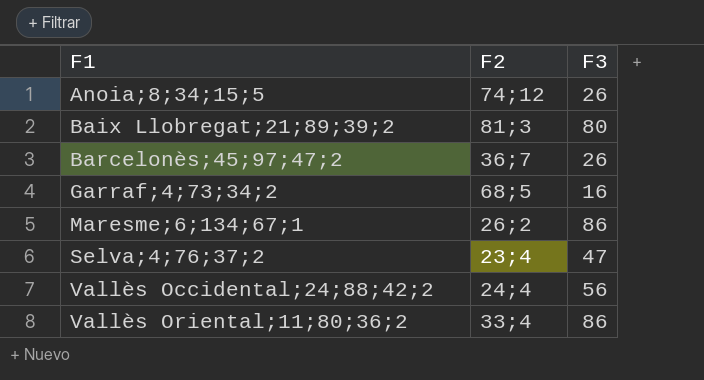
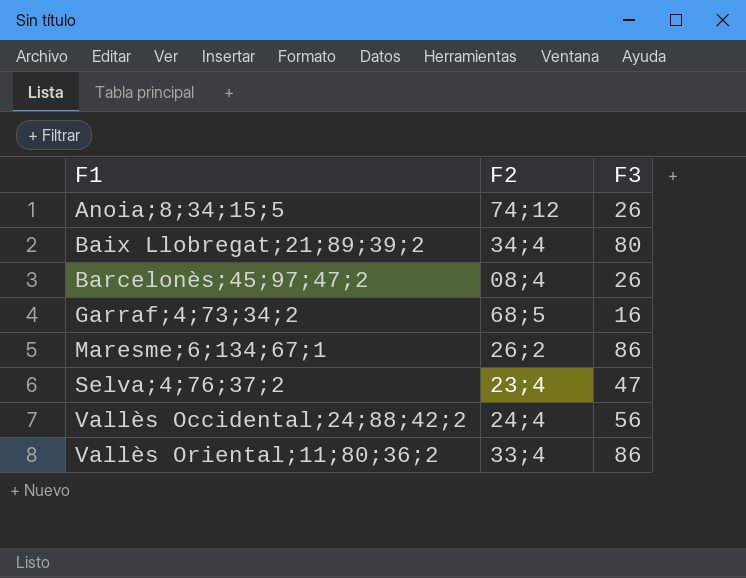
Baix Llobregat;21;89;39;2 | F2: 81;3 -> 34;4
Barcelonès;45;97;47;2 | F2: 36;7 -> 08;4

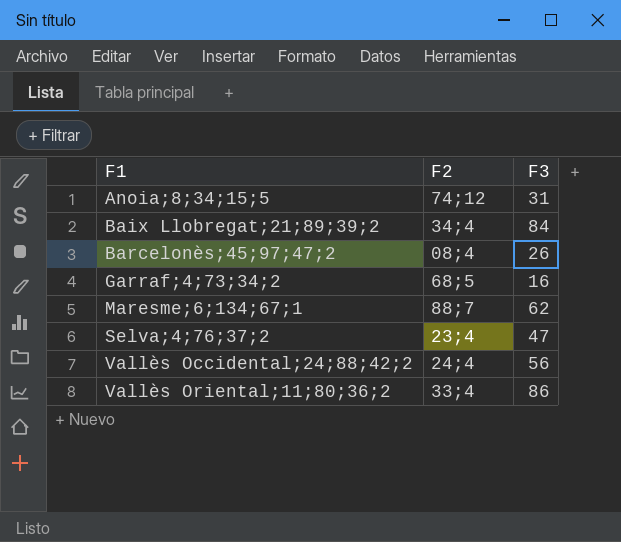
Anoia;8;34;15;5 | F3: 26 -> 31
Baix Llobregat;21;89;39;2 | F3: 80 -> 84
Maresme;6;134;67;1 | F2: 26;2 -> 88;7
Maresme;6;134;67;1 | F3: 86 -> 62

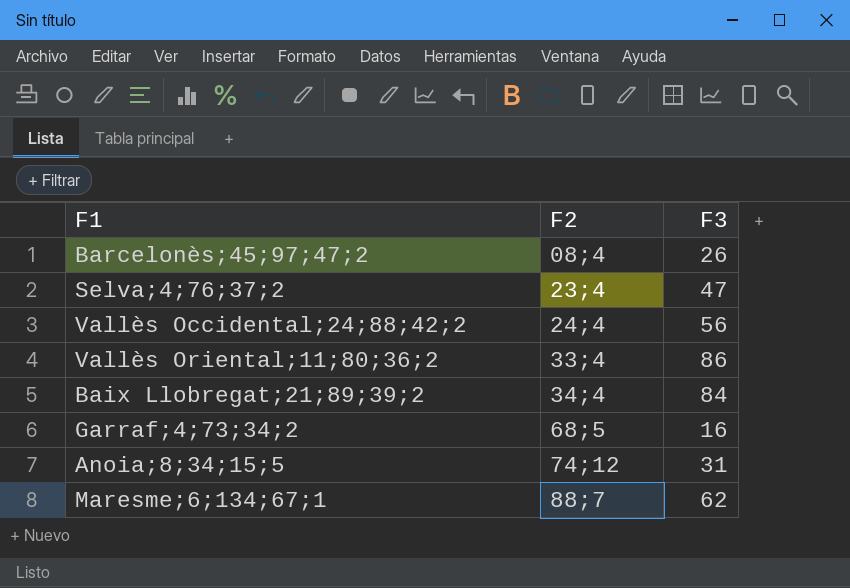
row order: F1 ascending -> F2 ascending

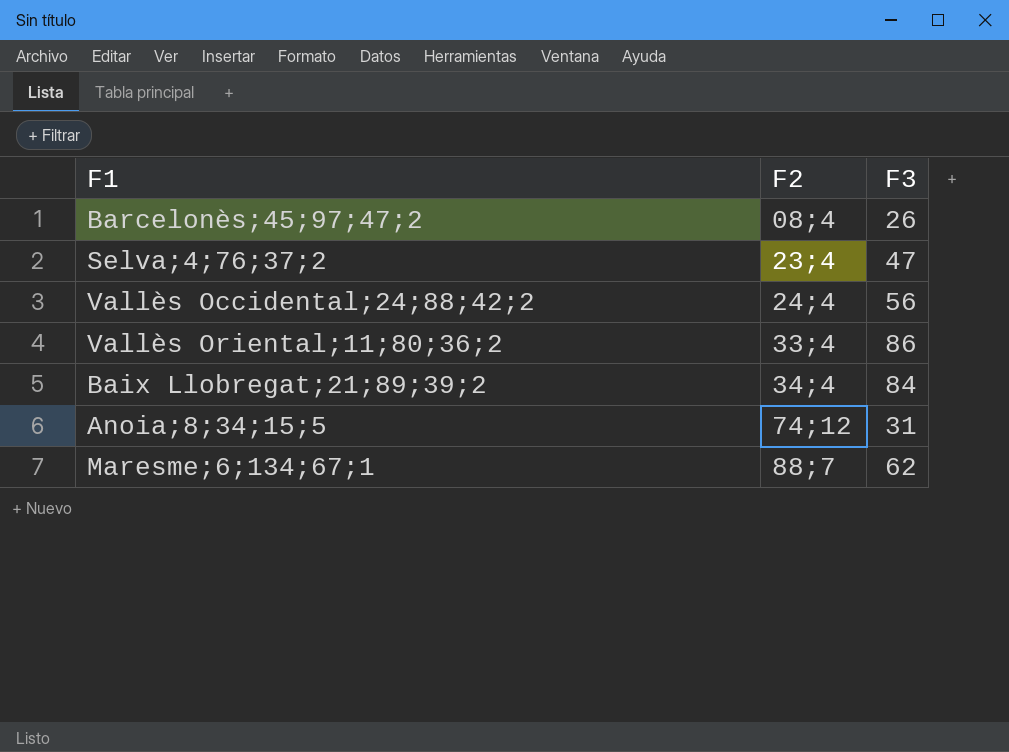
row Garraf;4;73;34;2: 68;5 | 16 -> none

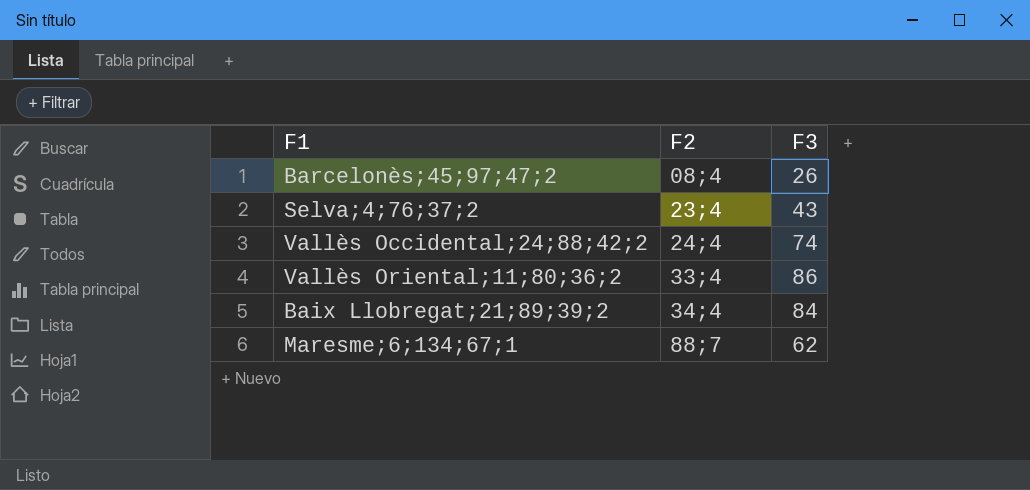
row Anoia;8;34;15;5: 74;12 | 31 -> none
Selva;4;76;37;2 | F3: 47 -> 43
Vallès Occidental;24;88;42;2 | F3: 56 -> 74

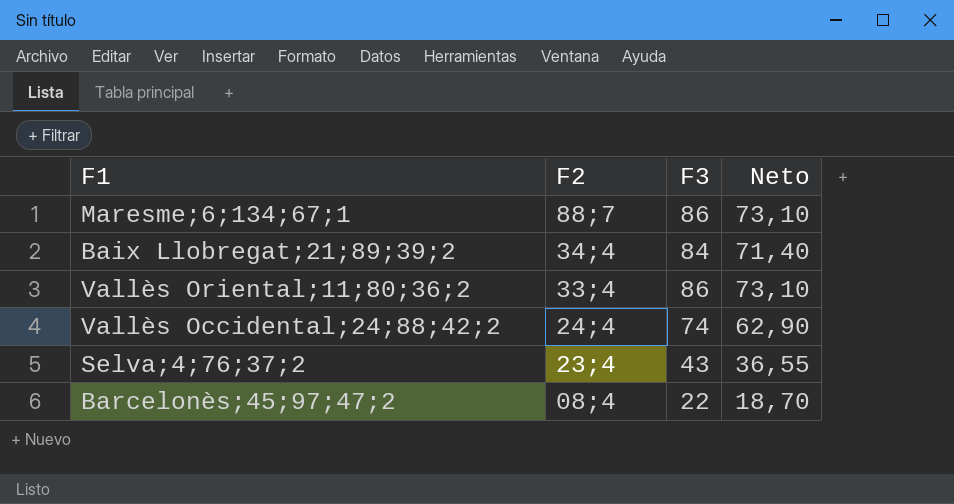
row order: F2 ascending -> F2 descending
column Neto | formula: none -> [F3] * 0,85
Maresme;6;134;67;1 | F3: 62 -> 86
Barcelonès;45;97;47;2 | F3: 26 -> 22

